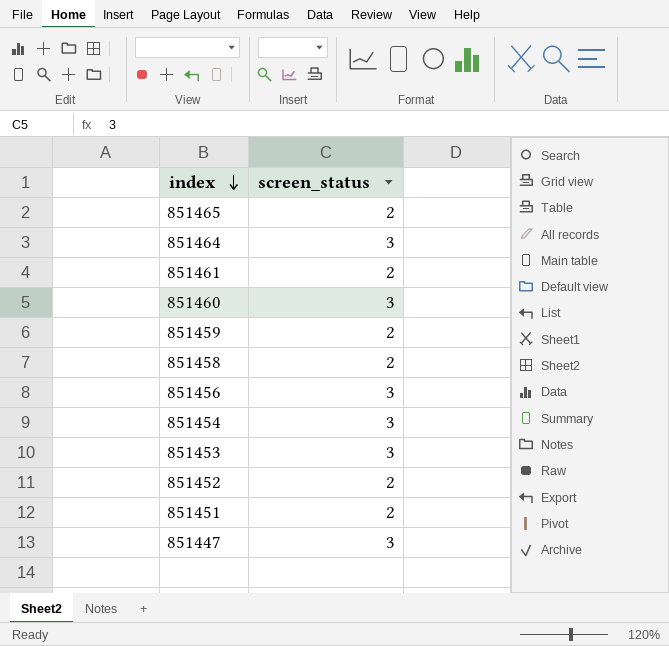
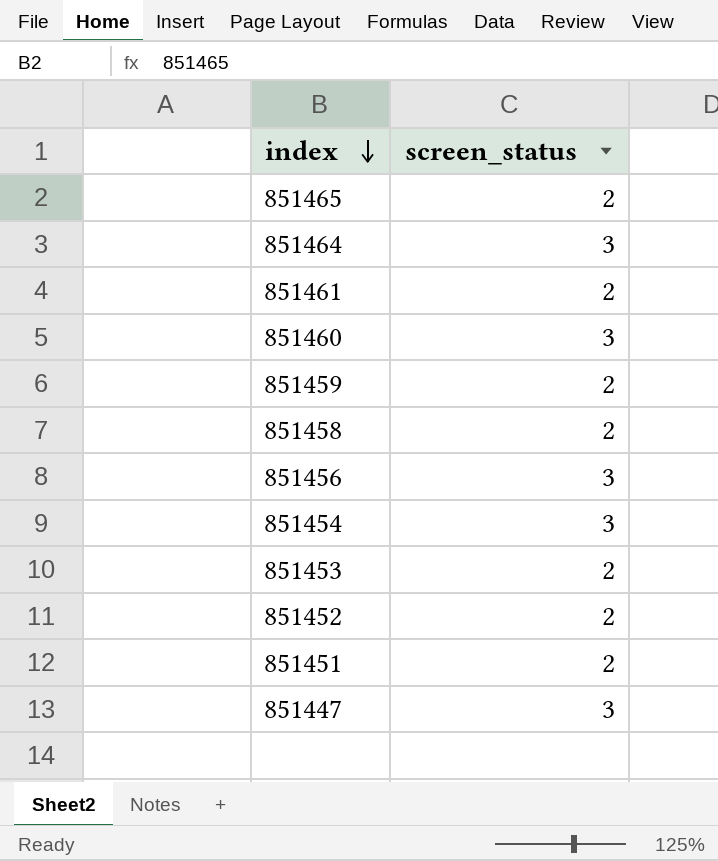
851453 | screen_status: 3 -> 2

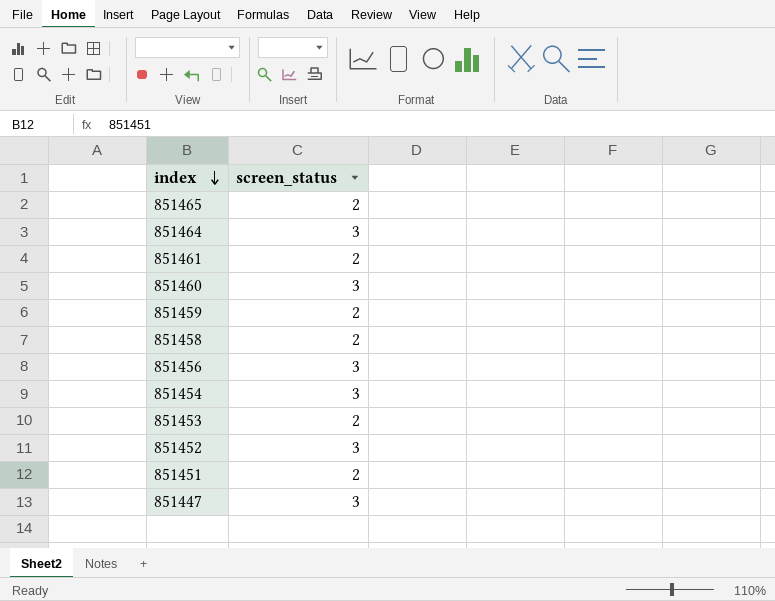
851452 | screen_status: 2 -> 3

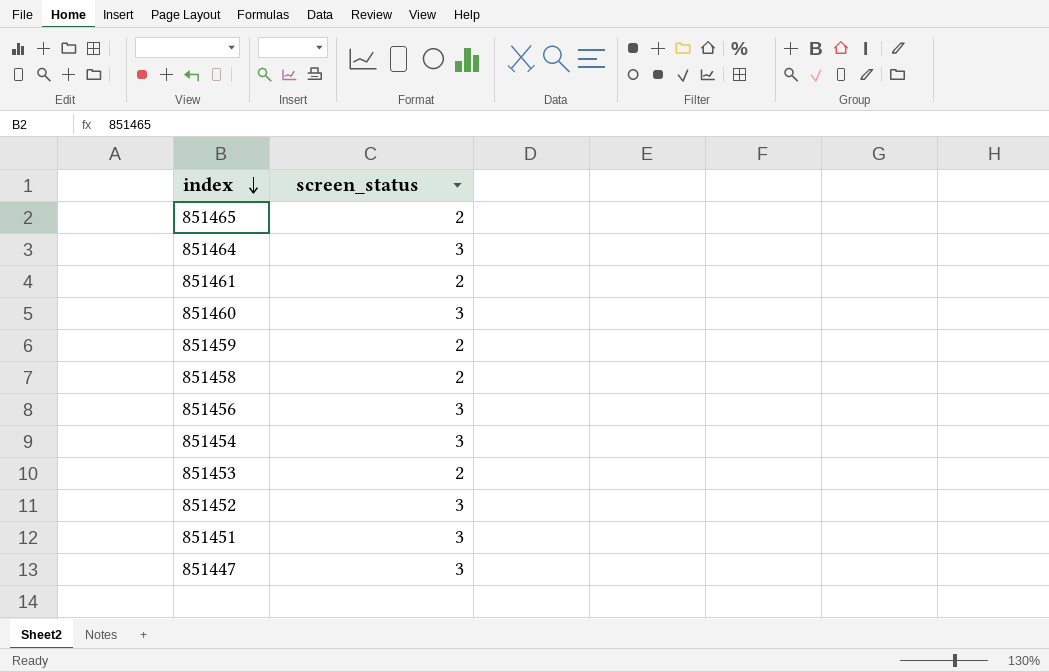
851451 | screen_status: 2 -> 3

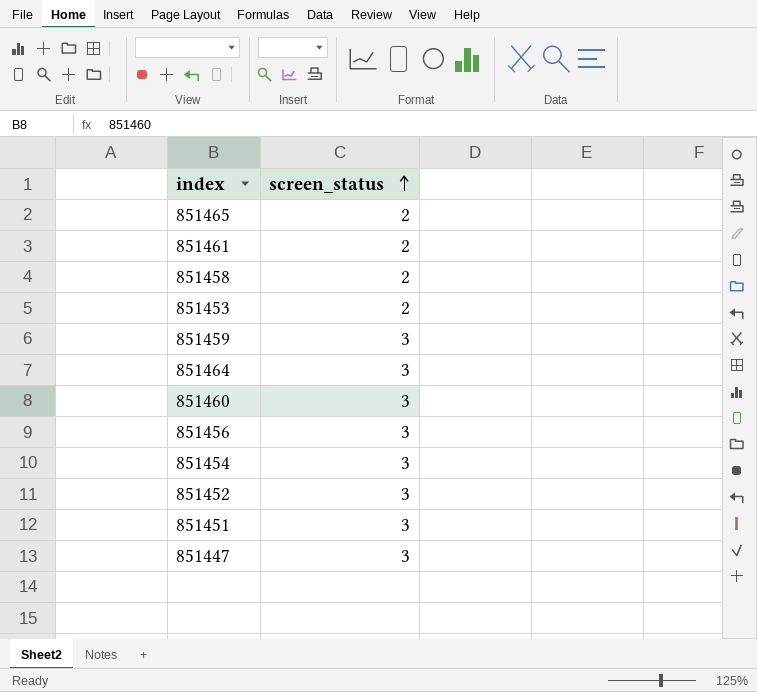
row order: index descending -> screen_status ascending
851459 | screen_status: 2 -> 3

